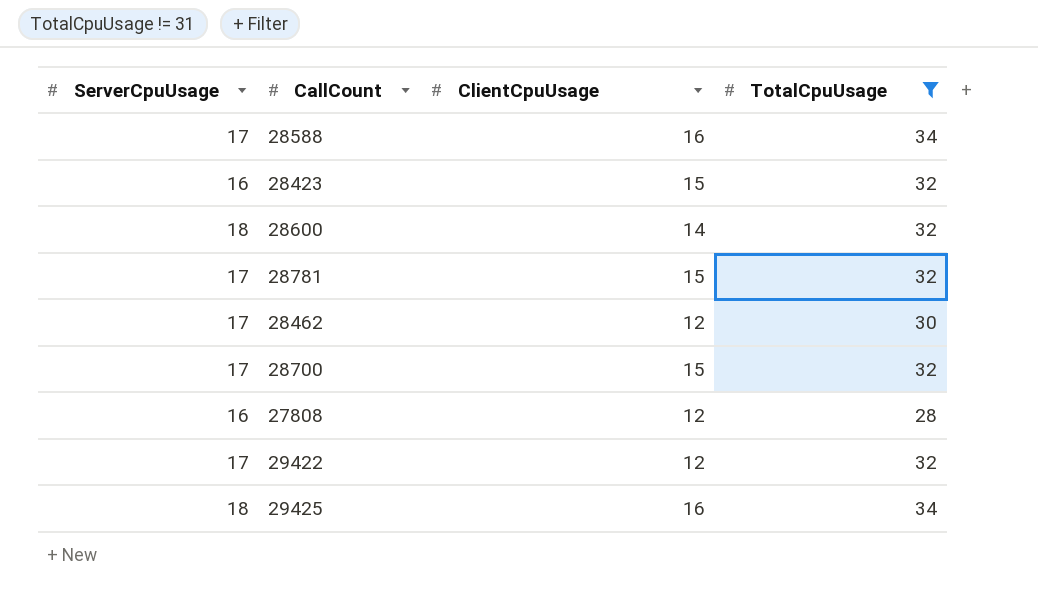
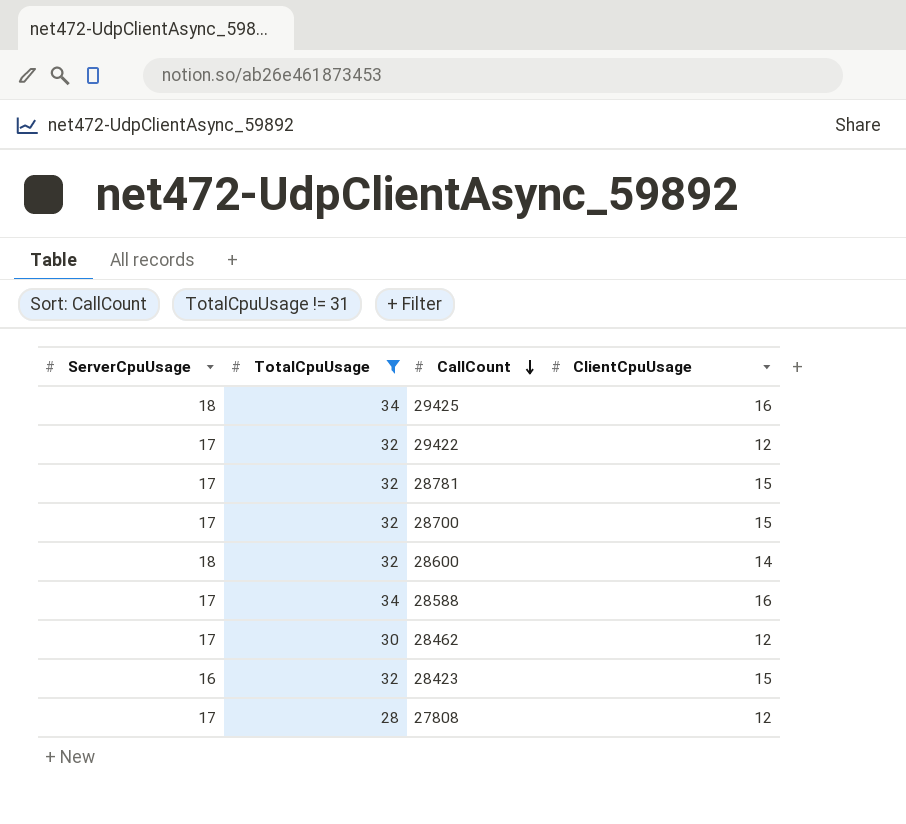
row order: none -> CallCount descending
column TotalCpuUsage | position: 4 -> 2
27808 | ServerCpuUsage: 16 -> 17

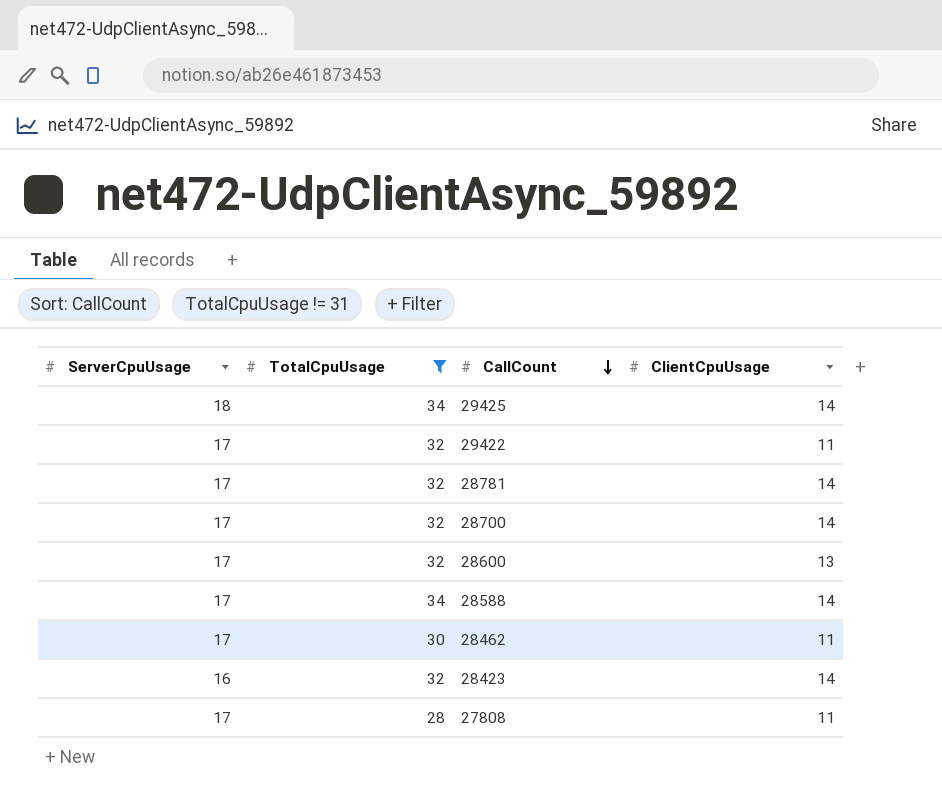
29425 | ClientCpuUsage: 16 -> 14
29422 | ClientCpuUsage: 12 -> 11
28781 | ClientCpuUsage: 15 -> 14
28700 | ClientCpuUsage: 15 -> 14
28600 | ServerCpuUsage: 18 -> 17
28600 | ClientCpuUsage: 14 -> 13
28588 | ClientCpuUsage: 16 -> 14
28462 | ClientCpuUsage: 12 -> 11
28423 | ClientCpuUsage: 15 -> 14
27808 | ClientCpuUsage: 12 -> 11

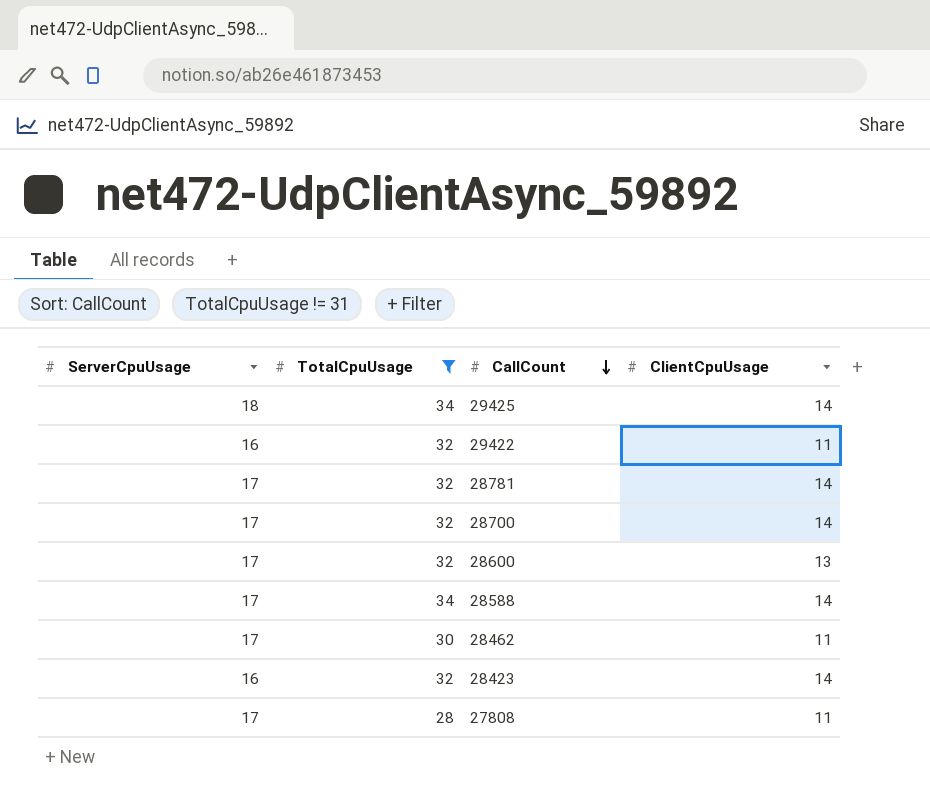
29422 | ServerCpuUsage: 17 -> 16

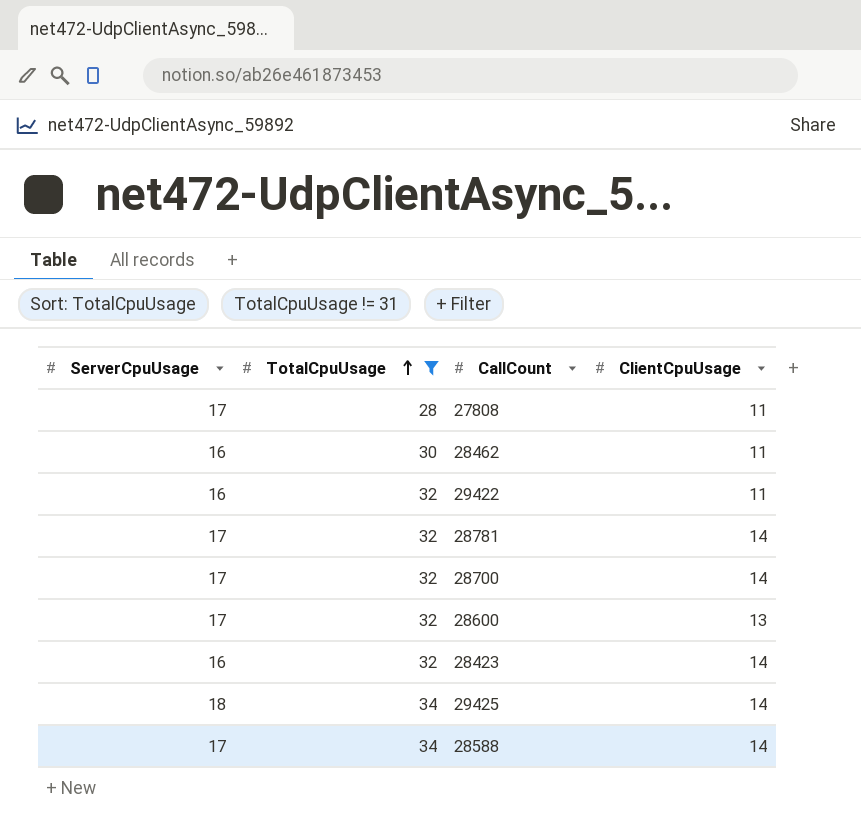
row order: CallCount descending -> TotalCpuUsage ascending
28462 | ServerCpuUsage: 17 -> 16

